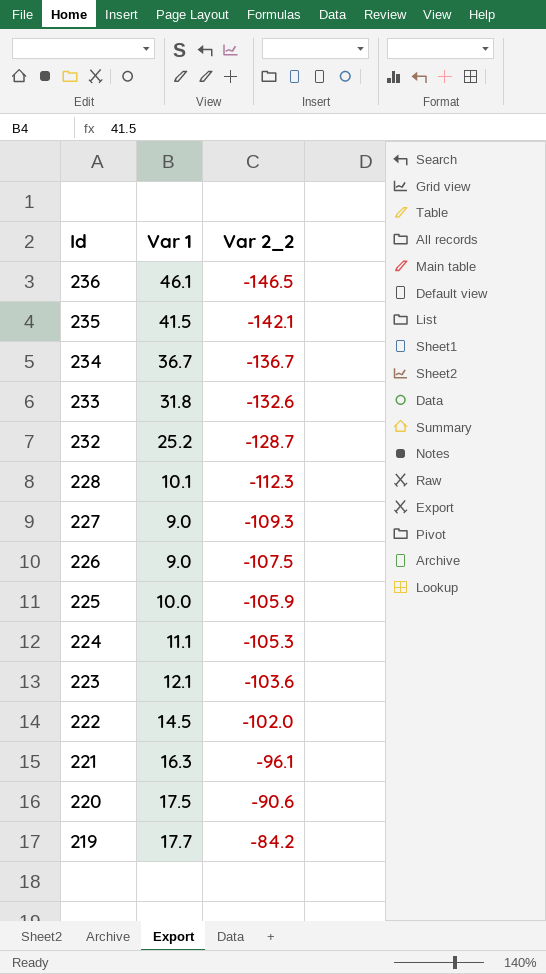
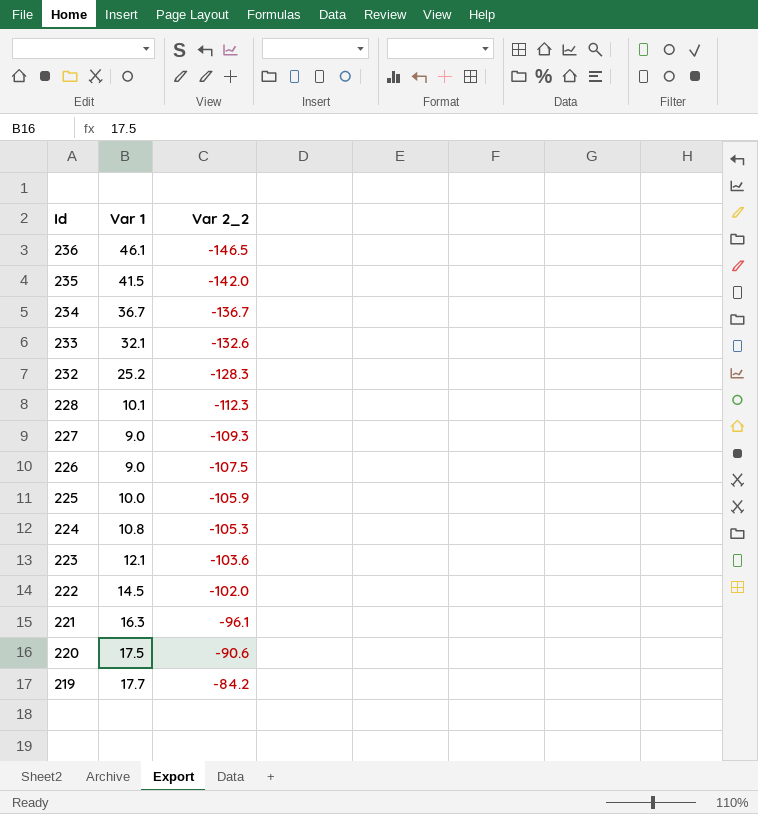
235 | Var 2_2: -142.1 -> -142.0
233 | Var 1: 31.8 -> 32.1
232 | Var 2_2: -128.7 -> -128.3
224 | Var 1: 11.1 -> 10.8

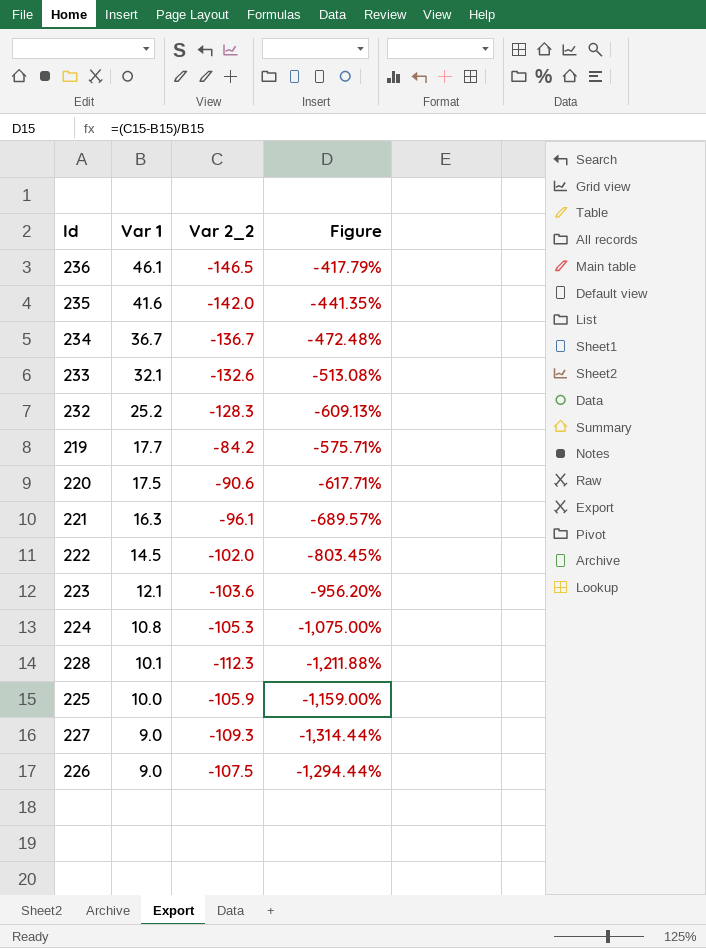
row order: Id descending -> Var 1 descending
column Figure | formula: none -> ([Var 2_2] - [Var 1]) / [Var 1]
235 | Var 1: 41.5 -> 41.6

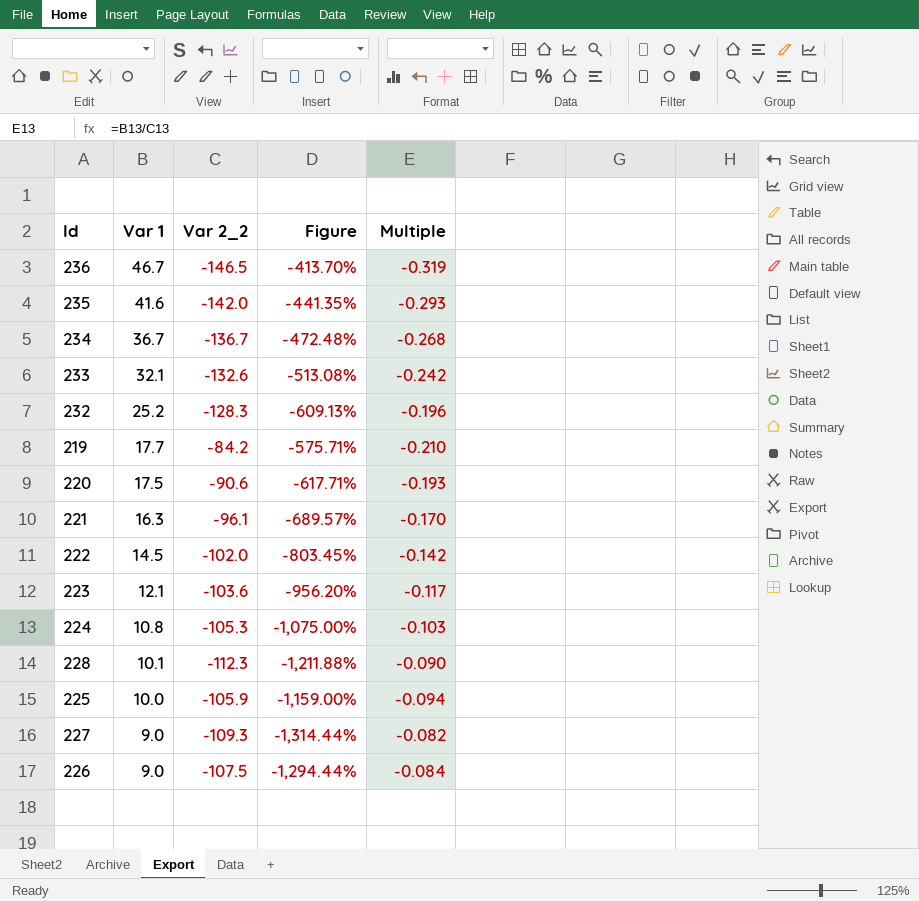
column Multiple | formula: none -> [Var 1] / [Var 2_2]
236 | Var 1: 46.1 -> 46.7
236 | Figure: -417.79% -> -413.70%

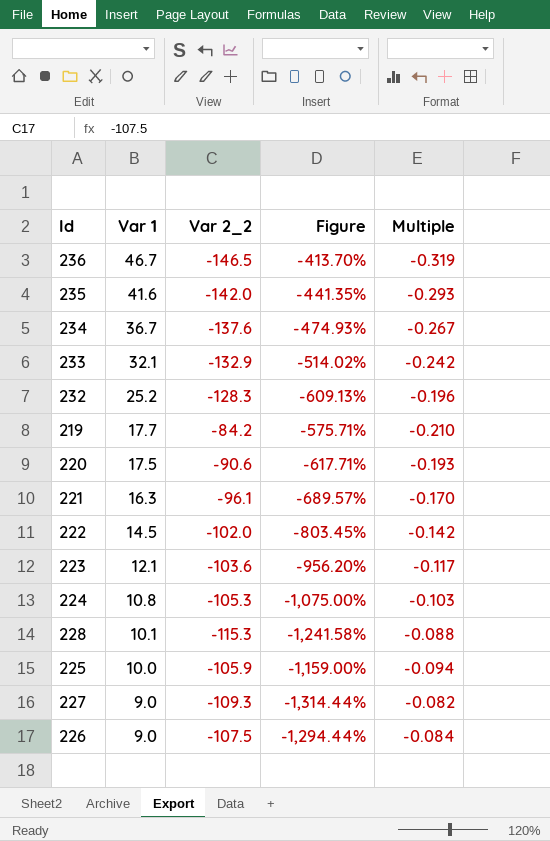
234 | Var 2_2: -136.7 -> -137.6
234 | Figure: -472.48% -> -474.93%
234 | Multiple: -0.268 -> -0.267
233 | Var 2_2: -132.6 -> -132.9
233 | Figure: -513.08% -> -514.02%
228 | Var 2_2: -112.3 -> -115.3
228 | Figure: -1,211.88% -> -1,241.58%
228 | Multiple: -0.090 -> -0.088

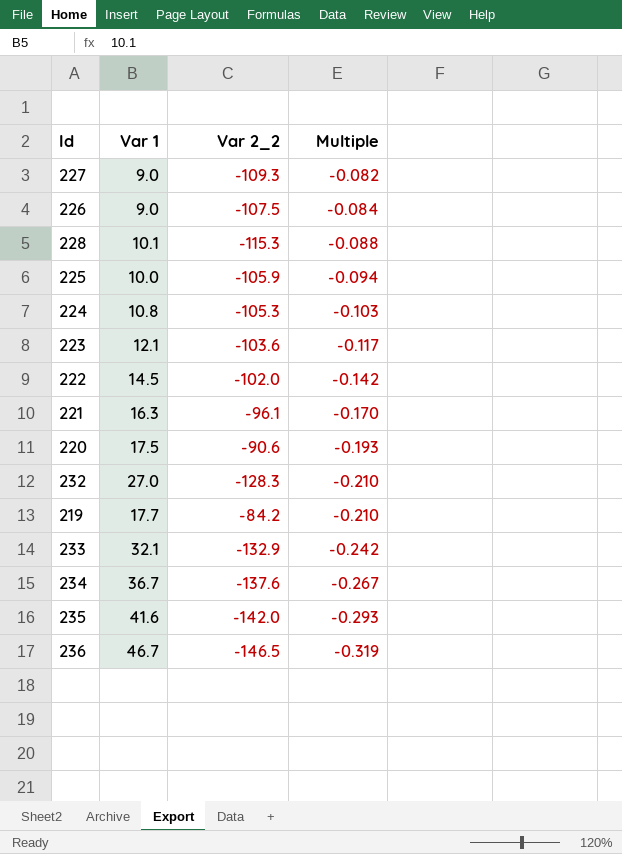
row order: Var 1 descending -> Multiple descending
column Figure | formula: ([Var 2_2] - [Var 1]) / [Var 1] -> none
232 | Var 1: 25.2 -> 27.0
232 | Multiple: -0.196 -> -0.210

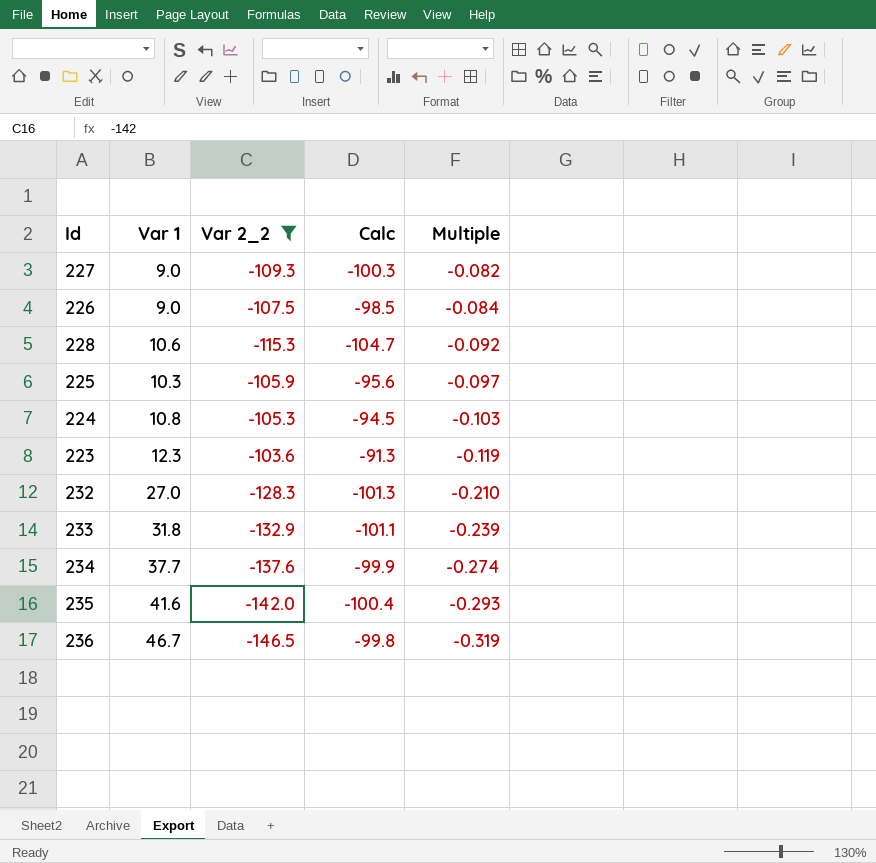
filter: none -> Var 2_2 <= -103.6
column Calc | formula: none -> [Var 1] + [Var 2_2]
228 | Var 1: 10.1 -> 10.6
228 | Multiple: -0.088 -> -0.092
225 | Var 1: 10.0 -> 10.3
225 | Multiple: -0.094 -> -0.097
223 | Var 1: 12.1 -> 12.3
223 | Multiple: -0.117 -> -0.119
233 | Var 1: 32.1 -> 31.8
233 | Multiple: -0.242 -> -0.239
234 | Var 1: 36.7 -> 37.7
234 | Multiple: -0.267 -> -0.274

